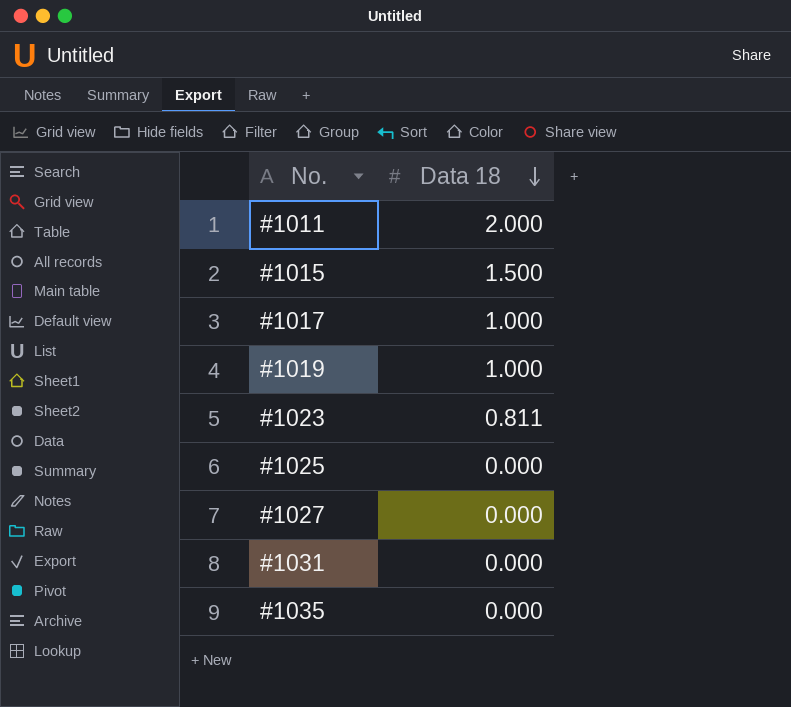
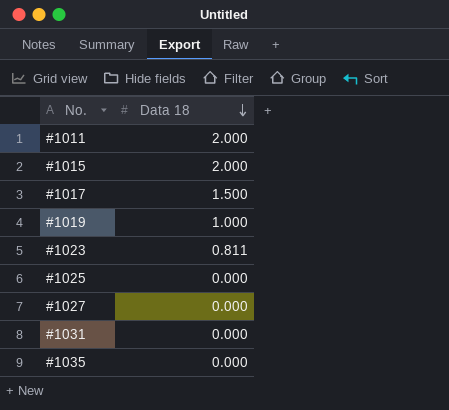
#1015 | Data 18: 1.500 -> 2.000
#1017 | Data 18: 1.000 -> 1.500

